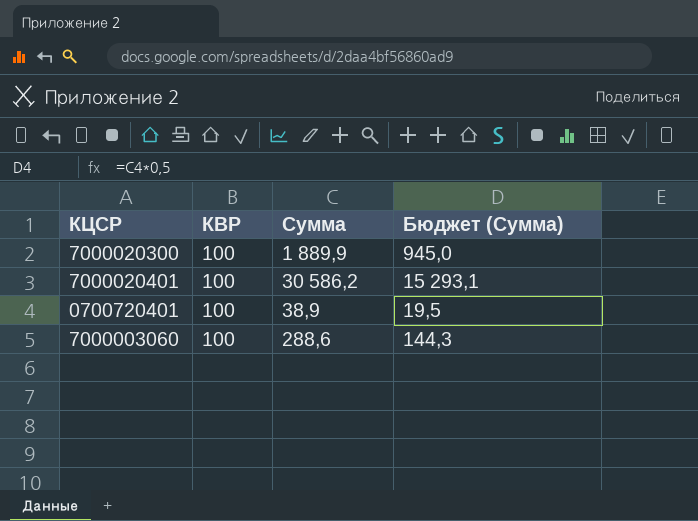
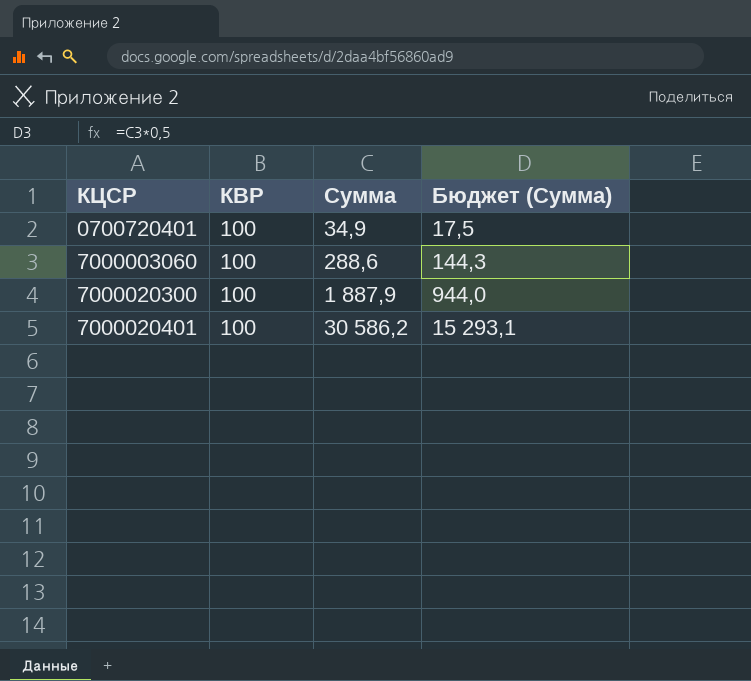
row order: none -> КЦСР ascending
0700720401 | Сумма: 38,9 -> 34,9
0700720401 | Бюджет (Сумма): 19,5 -> 17,5
7000020300 | Сумма: 1 889,9 -> 1 887,9
7000020300 | Бюджет (Сумма): 945,0 -> 944,0

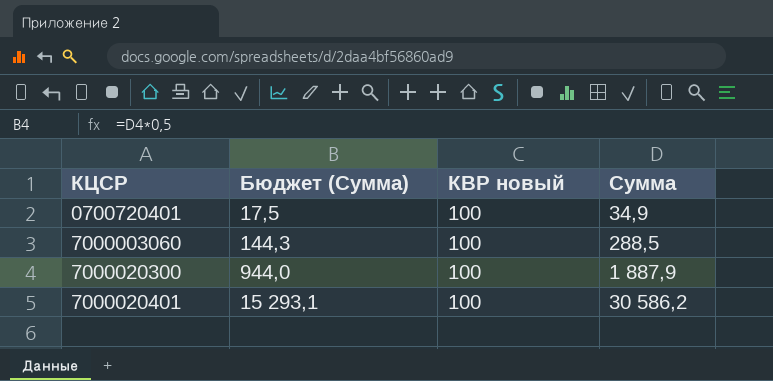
column Бюджет (Сумма) | position: 4 -> 2
column name: КВР -> КВР новый
7000003060 | Сумма: 288,6 -> 288,5

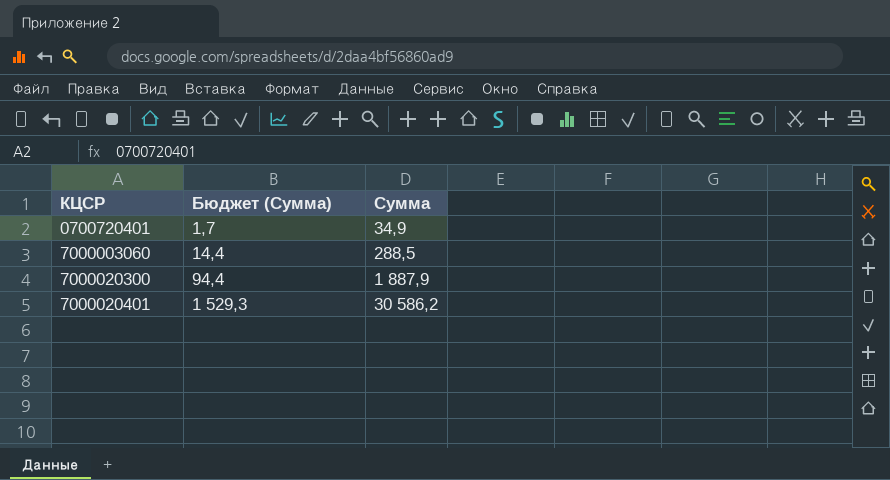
column КВР новый | position: 3 -> none
column Бюджет (Сумма) | formula: [Сумма] * 0,5 -> [Сумма] * 0,05

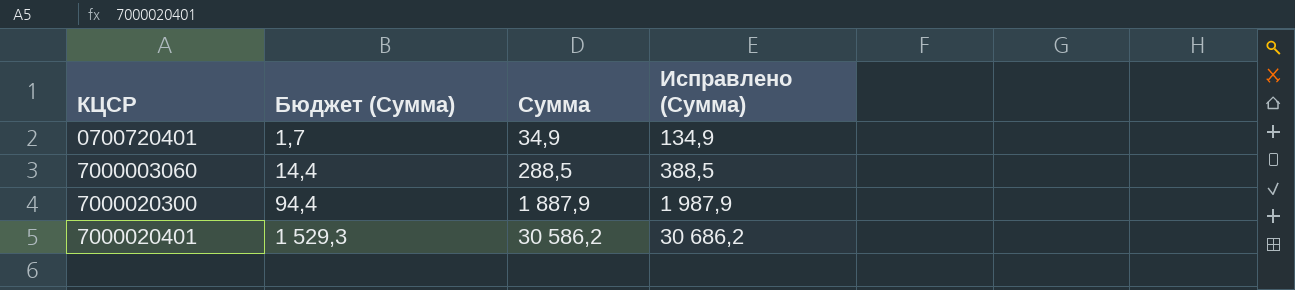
column Исправлено (Сумма) | formula: none -> [Сумма] + 100

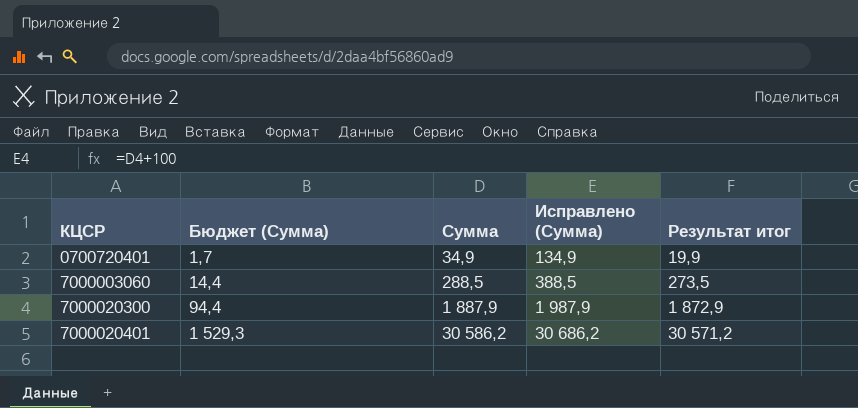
column Результат итог | formula: none -> [Сумма] - 15

